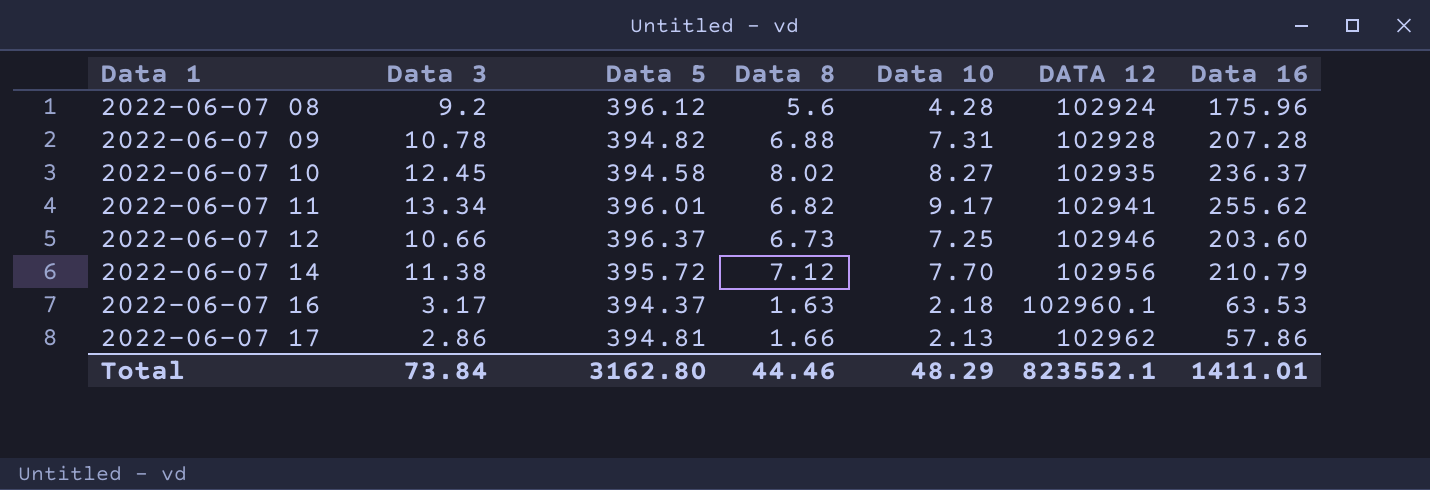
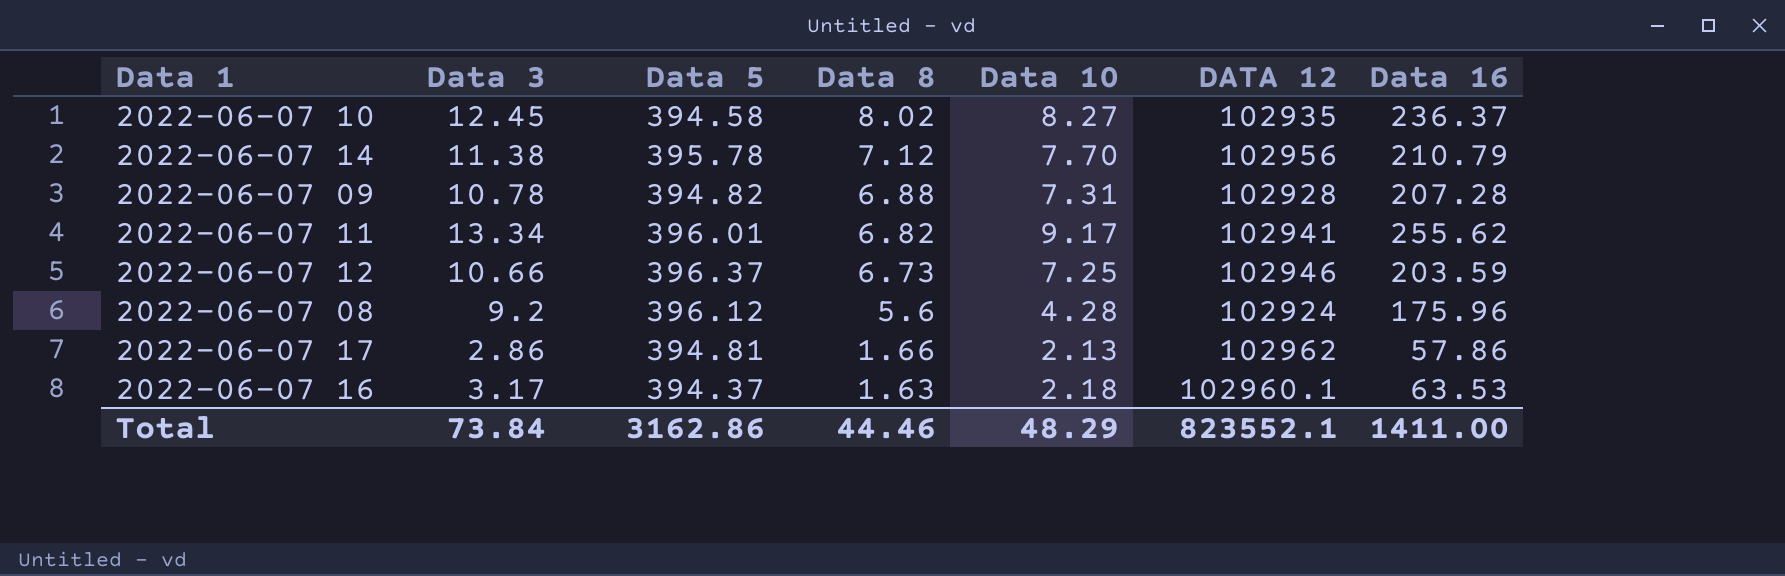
row order: Data 1 ascending -> Data 8 descending
2022-06-07 14 | Data 5: 395.72 -> 395.78
2022-06-07 12 | Data 16: 203.60 -> 203.59
Total | Data 5: 3162.80 -> 3162.86
Total | Data 16: 1411.01 -> 1411.00

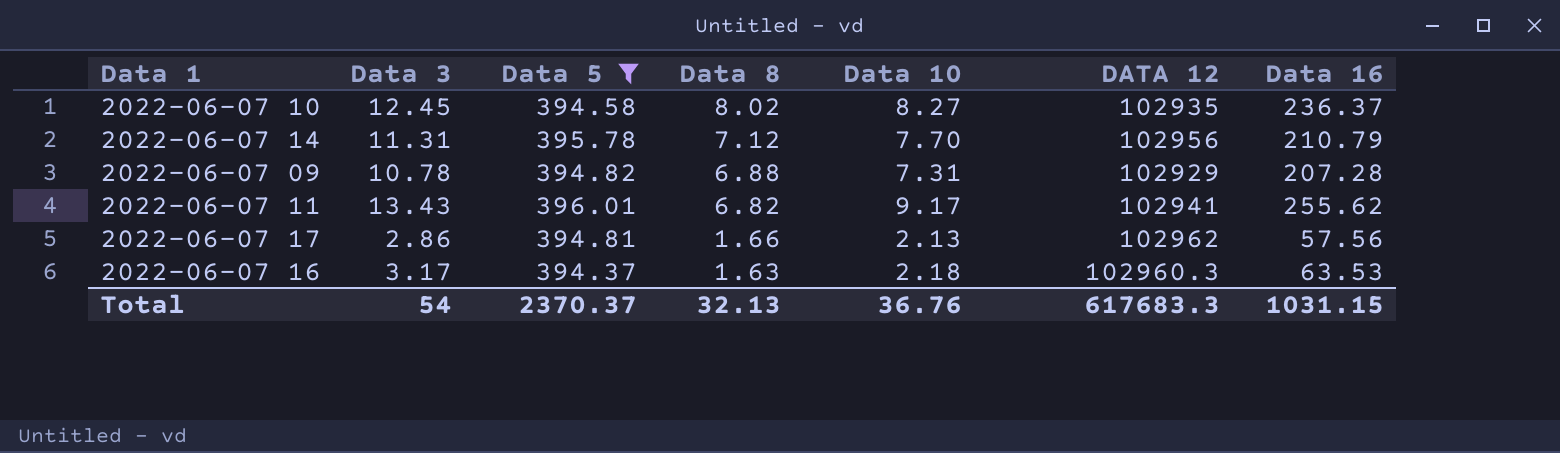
filter: none -> Data 5 <= 396.01
2022-06-07 14 | Data 3: 11.38 -> 11.31
2022-06-07 09 | DATA 12: 102928 -> 102929
2022-06-07 11 | Data 3: 13.34 -> 13.43
2022-06-07 17 | Data 16: 57.86 -> 57.56
2022-06-07 16 | DATA 12: 102960.1 -> 102960.3
Total | Data 3: 73.84 -> 54
Total | Data 5: 3162.86 -> 2370.37
Total | Data 8: 44.46 -> 32.13
Total | Data 10: 48.29 -> 36.76
Total | DATA 12: 823552.1 -> 617683.3
Total | Data 16: 1411.00 -> 1031.15

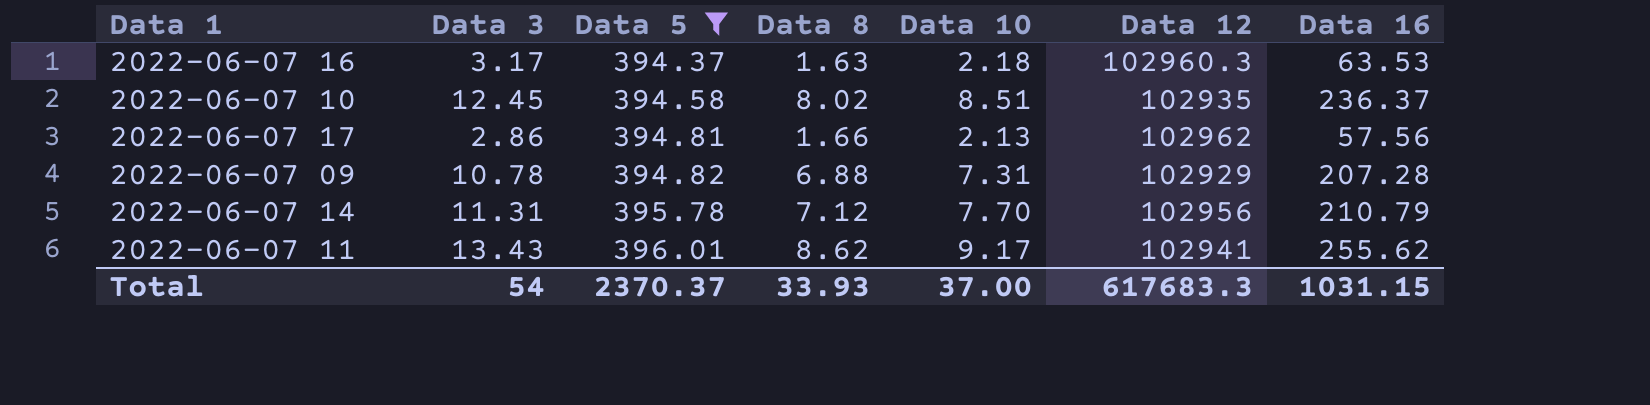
row order: Data 8 descending -> Data 5 ascending
column name: DATA 12 -> Data 12
2022-06-07 10 | Data 10: 8.27 -> 8.51
2022-06-07 11 | Data 8: 6.82 -> 8.62
Total | Data 8: 32.13 -> 33.93
Total | Data 10: 36.76 -> 37.00

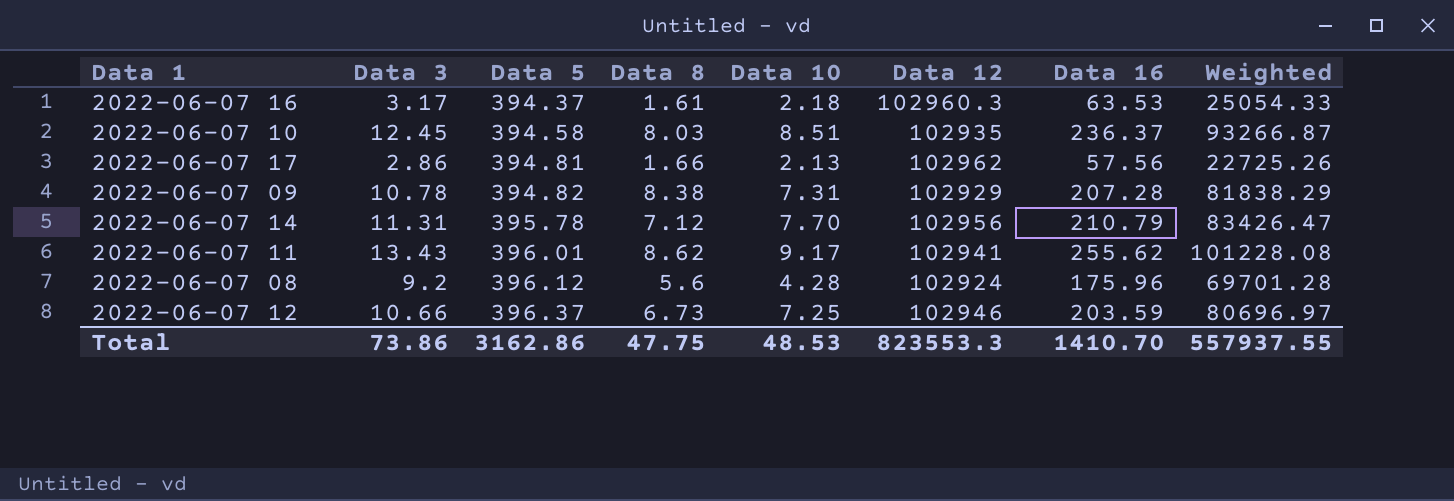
filter: Data 5 <= 396.01 -> none
column Weighted | formula: none -> [Data 5] * [Data 16]
2022-06-07 16 | Data 8: 1.63 -> 1.61
2022-06-07 10 | Data 8: 8.02 -> 8.03
2022-06-07 09 | Data 8: 6.88 -> 8.38
Total | Data 3: 54 -> 73.86
Total | Data 5: 2370.37 -> 3162.86
Total | Data 8: 33.93 -> 47.75
Total | Data 10: 37.00 -> 48.53
Total | Data 12: 617683.3 -> 823553.3
Total | Data 16: 1031.15 -> 1410.70

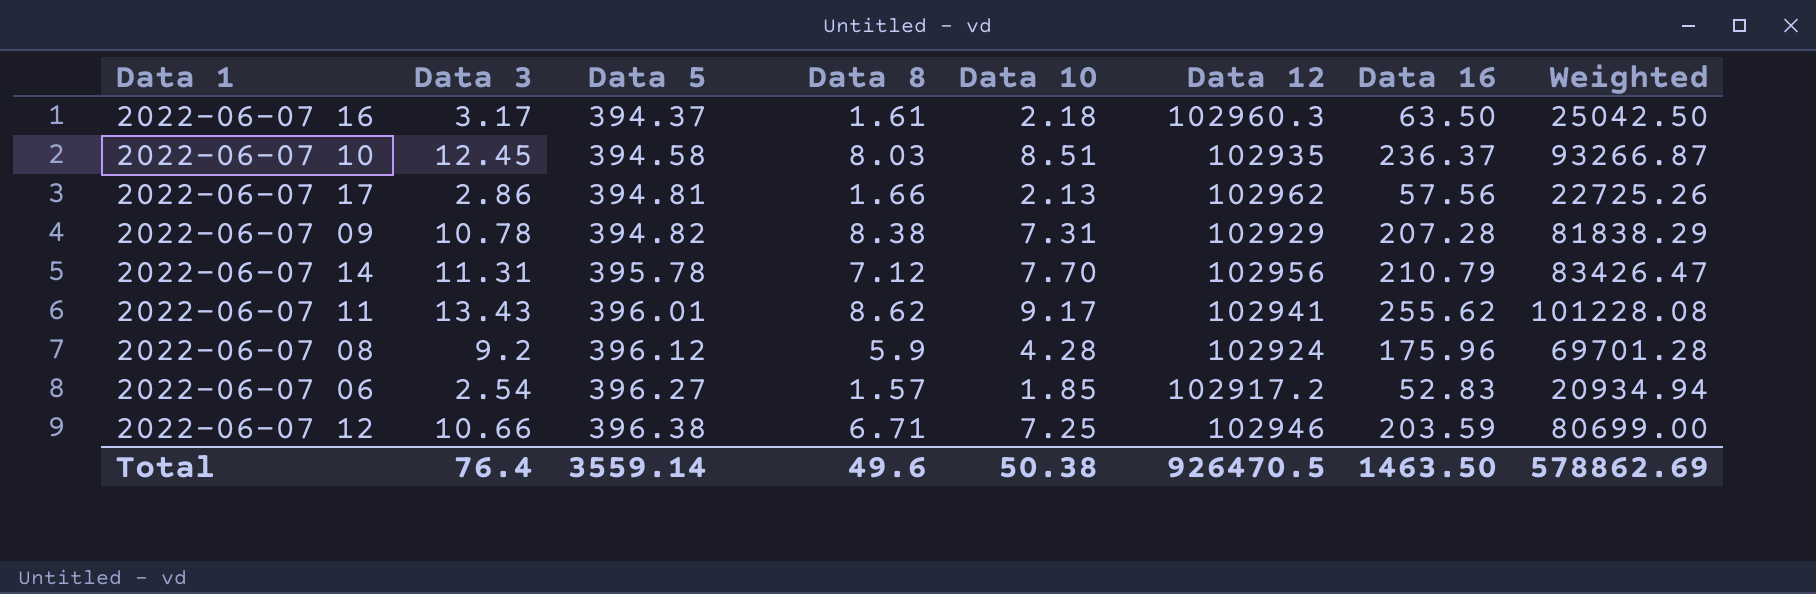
2022-06-07 16 | Data 16: 63.53 -> 63.50
2022-06-07 16 | Weighted: 25054.33 -> 25042.50
2022-06-07 08 | Data 8: 5.6 -> 5.9
row 2022-06-07 06: none -> 2.54 | 396.27 | 1.57 | 1.85 | 102917.2 | 52.83 | 20934.94
2022-06-07 12 | Data 5: 396.37 -> 396.38
2022-06-07 12 | Data 8: 6.73 -> 6.71
2022-06-07 12 | Weighted: 80696.97 -> 80699.00
Total | Data 3: 73.86 -> 76.4
Total | Data 5: 3162.86 -> 3559.14
Total | Data 8: 47.75 -> 49.6
Total | Data 10: 48.53 -> 50.38
Total | Data 12: 823553.3 -> 926470.5
Total | Data 16: 1410.70 -> 1463.50
Total | Weighted: 557937.55 -> 578862.69

